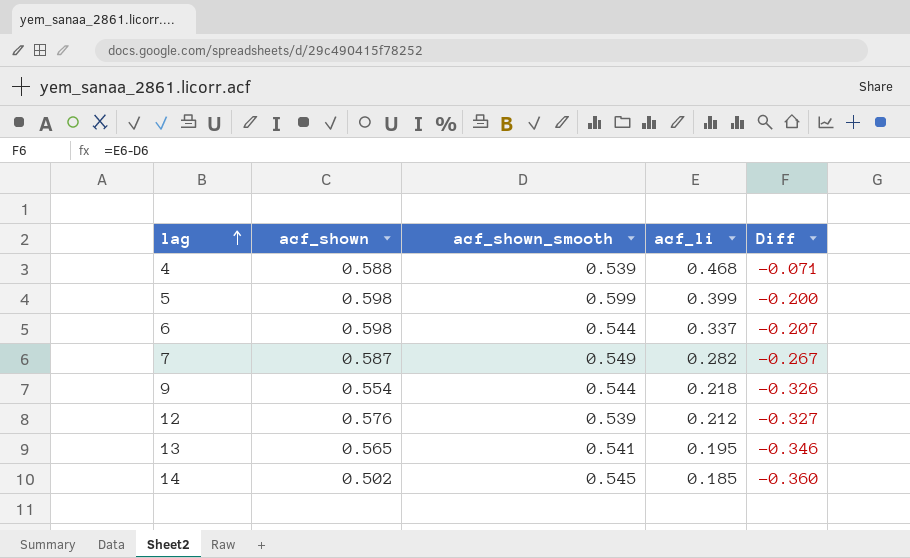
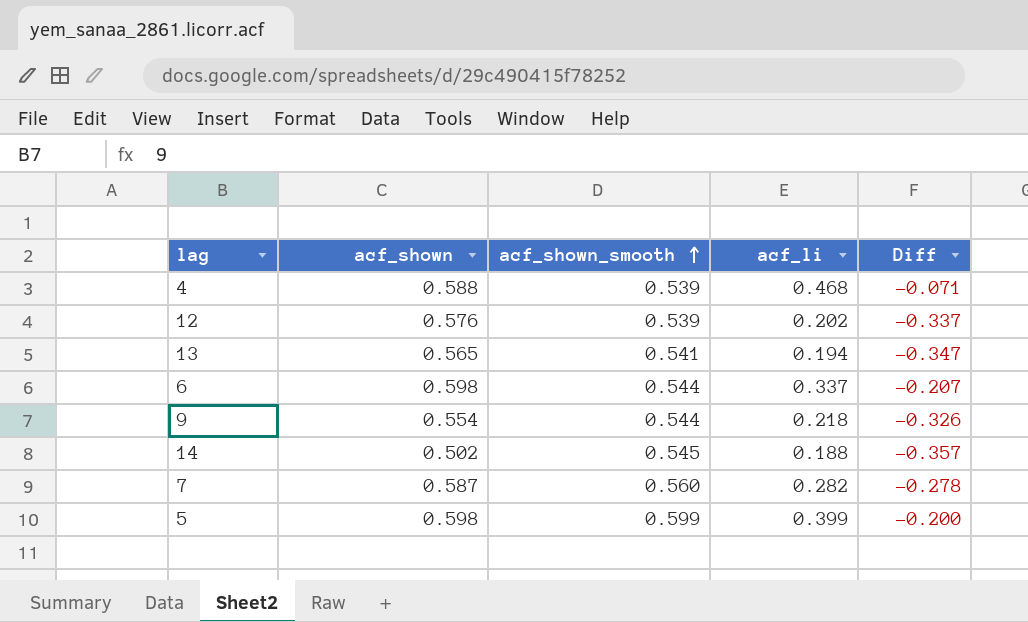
row order: lag ascending -> acf_shown_smooth ascending
12 | acf_li: 0.212 -> 0.202
12 | Diff: -0.327 -> -0.337
13 | acf_li: 0.195 -> 0.194
13 | Diff: -0.346 -> -0.347
14 | acf_li: 0.185 -> 0.188
14 | Diff: -0.360 -> -0.357
7 | acf_shown_smooth: 0.549 -> 0.560
7 | Diff: -0.267 -> -0.278

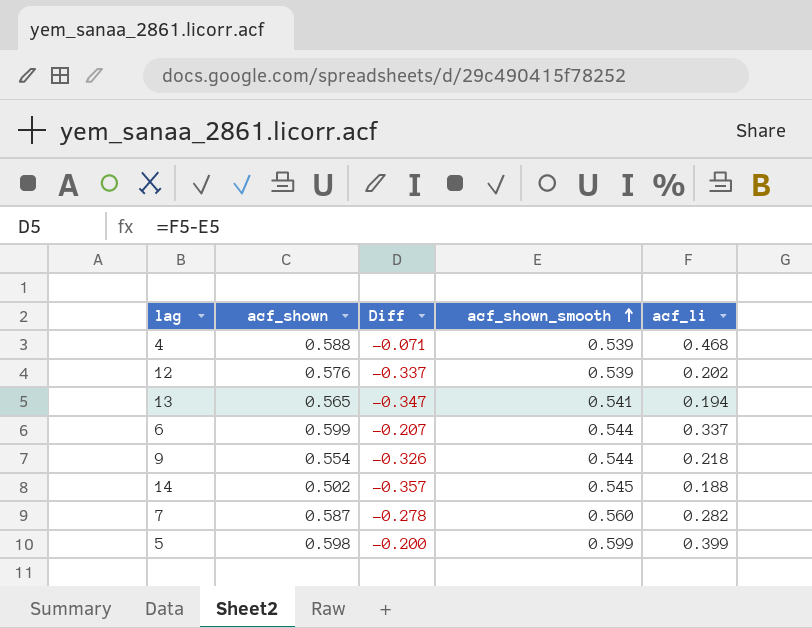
column Diff | position: 5 -> 3
6 | acf_shown: 0.598 -> 0.599

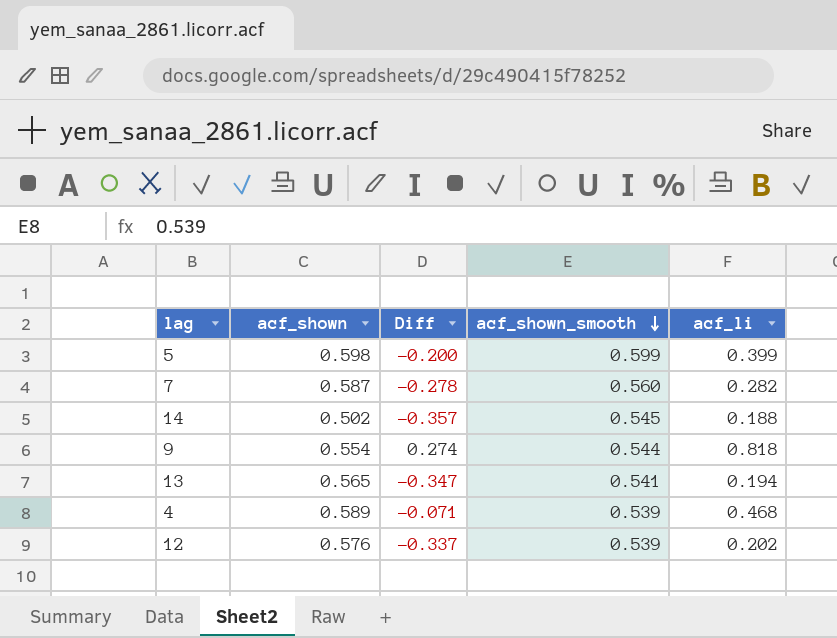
row order: acf_shown_smooth ascending -> acf_shown_smooth descending
row 6: 0.599 | -0.207 | 0.544 | 0.337 -> none
9 | Diff: -0.326 -> 0.274
9 | acf_li: 0.218 -> 0.818
4 | acf_shown: 0.588 -> 0.589

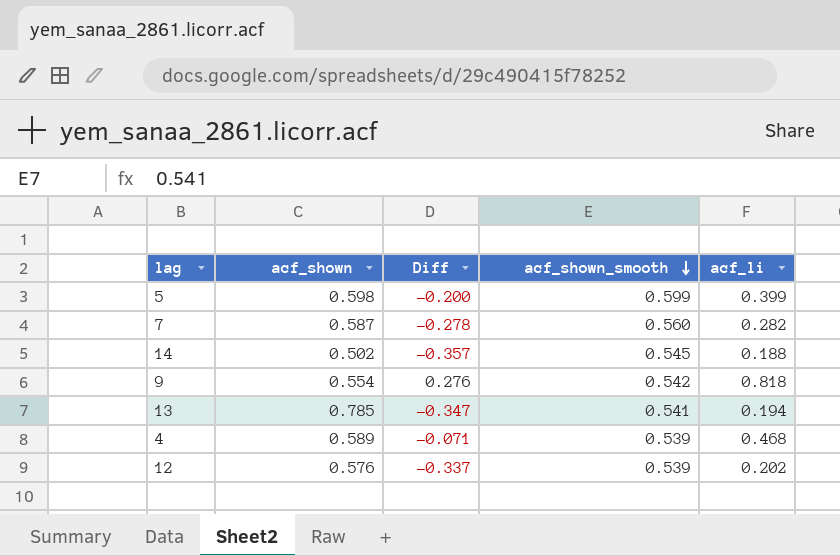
9 | Diff: 0.274 -> 0.276
9 | acf_shown_smooth: 0.544 -> 0.542
13 | acf_shown: 0.565 -> 0.785

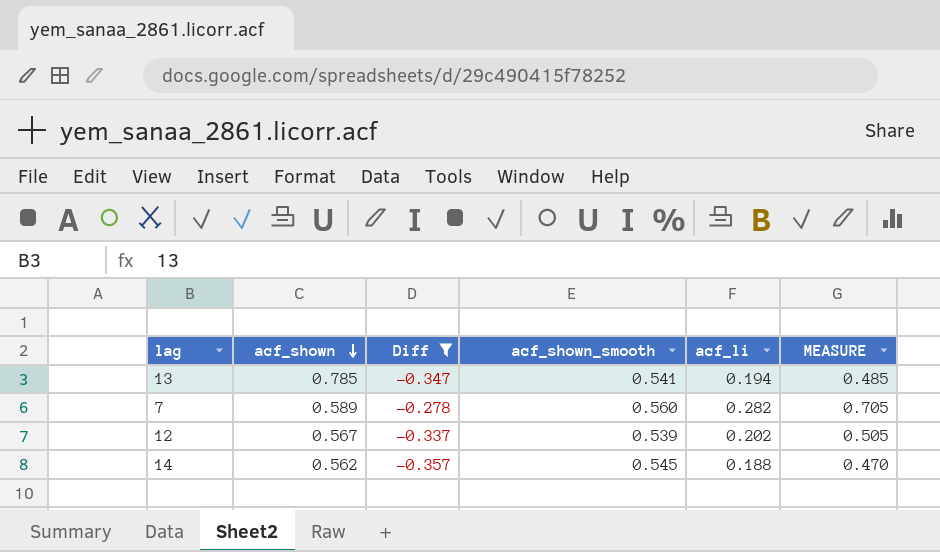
filter: none -> Diff <= -0.278
row order: acf_shown_smooth descending -> acf_shown descending
column MEASURE | formula: none -> [acf_li] * 2.5
7 | acf_shown: 0.587 -> 0.589
12 | acf_shown: 0.576 -> 0.567
14 | acf_shown: 0.502 -> 0.562

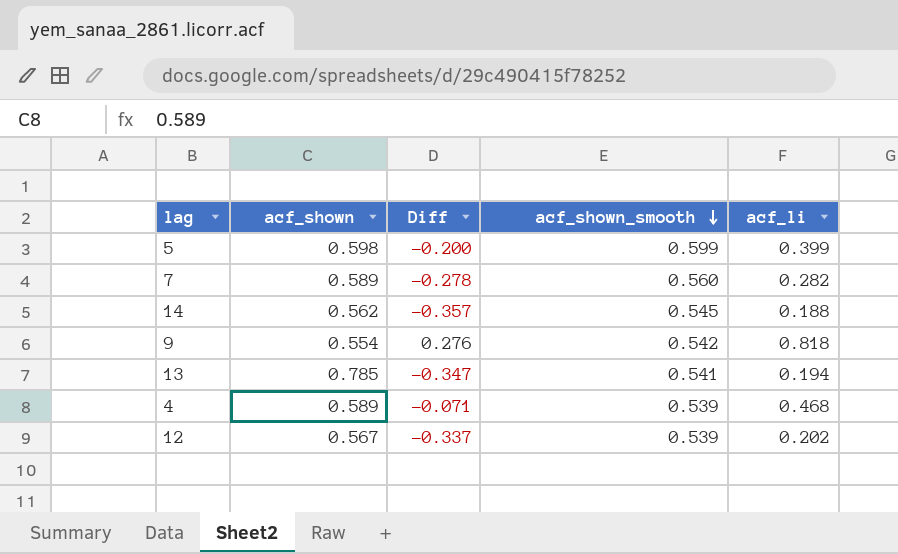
filter: Diff <= -0.278 -> none
row order: acf_shown descending -> acf_shown_smooth descending
column MEASURE | formula: [acf_li] * 2.5 -> none

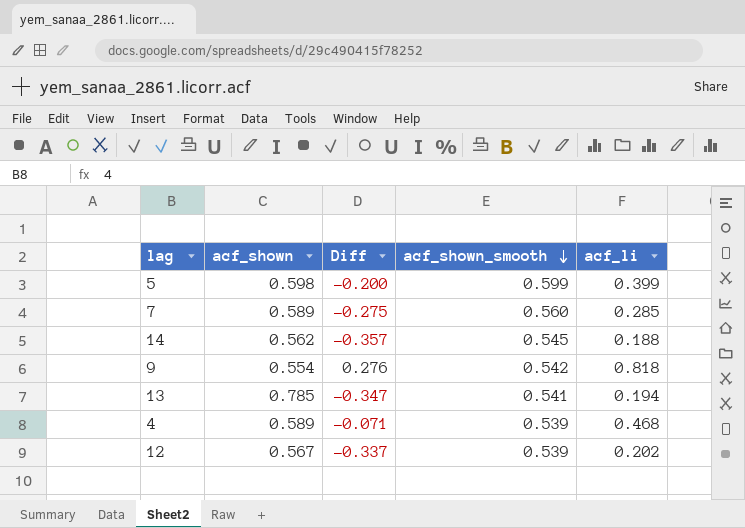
7 | Diff: -0.278 -> -0.275
7 | acf_li: 0.282 -> 0.285

